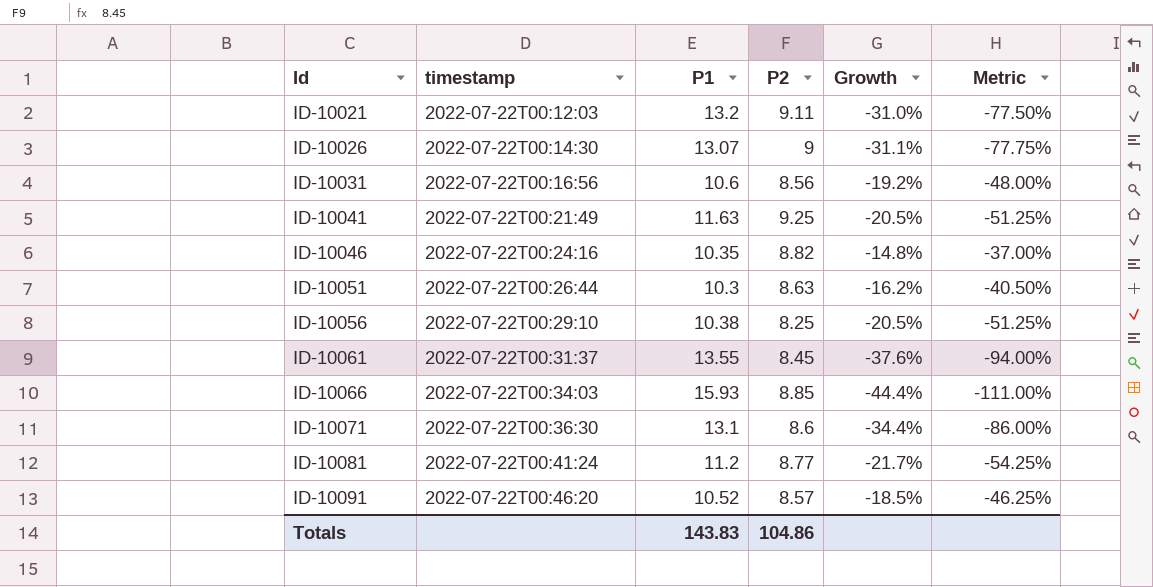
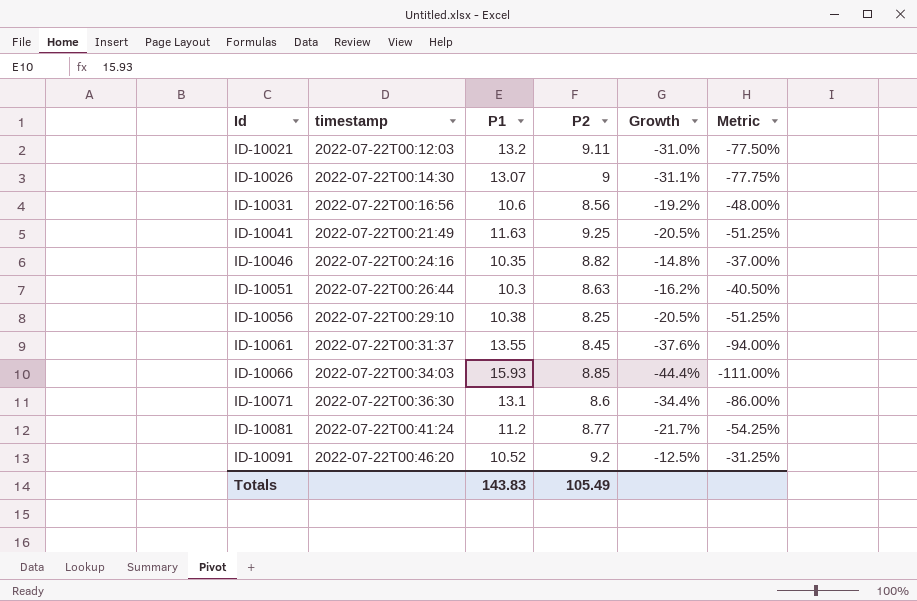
ID-10091 | P2: 8.57 -> 9.2
ID-10091 | Growth: -18.5% -> -12.5%
ID-10091 | Metric: -46.25% -> -31.25%
Totals | P2: 104.86 -> 105.49

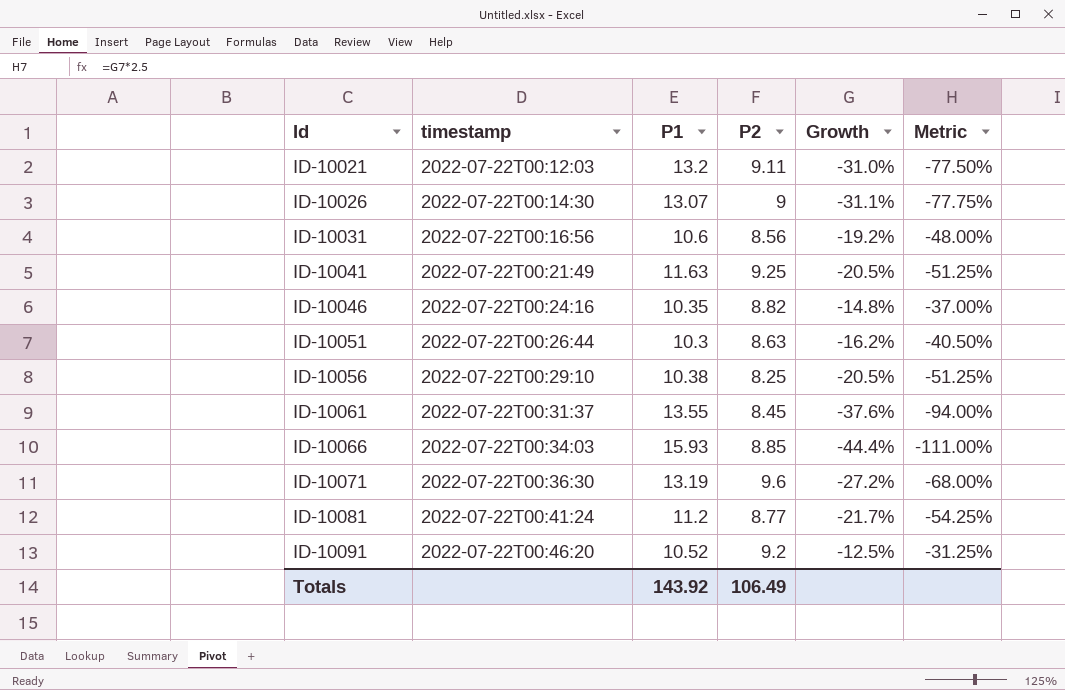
ID-10071 | P1: 13.1 -> 13.19
ID-10071 | P2: 8.6 -> 9.6
ID-10071 | Growth: -34.4% -> -27.2%
ID-10071 | Metric: -86.00% -> -68.00%
Totals | P1: 143.83 -> 143.92
Totals | P2: 105.49 -> 106.49

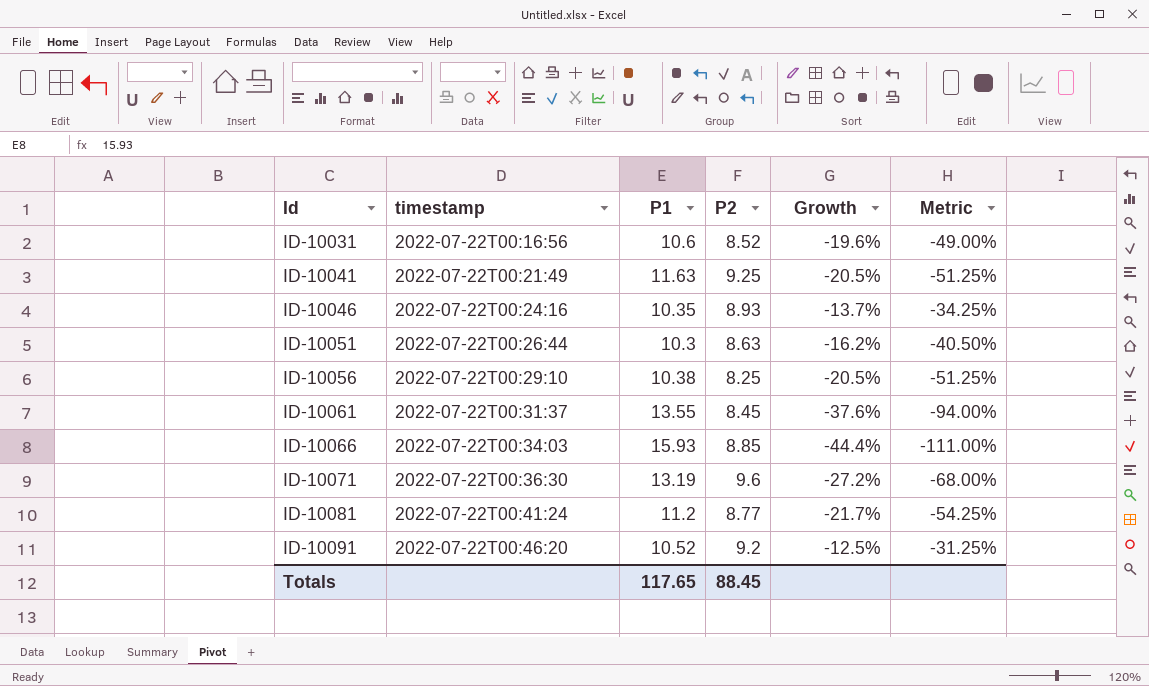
row ID-10021: 2022-07-22T00:12:03 | 13.2 | 9.11 | -31.0% | -77.50% -> none
row ID-10026: 2022-07-22T00:14:30 | 13.07 | 9 | -31.1% | -77.75% -> none
ID-10031 | P2: 8.56 -> 8.52
ID-10031 | Growth: -19.2% -> -19.6%
ID-10031 | Metric: -48.00% -> -49.00%
ID-10046 | P2: 8.82 -> 8.93
ID-10046 | Growth: -14.8% -> -13.7%
ID-10046 | Metric: -37.00% -> -34.25%
Totals | P1: 143.92 -> 117.65
Totals | P2: 106.49 -> 88.45

